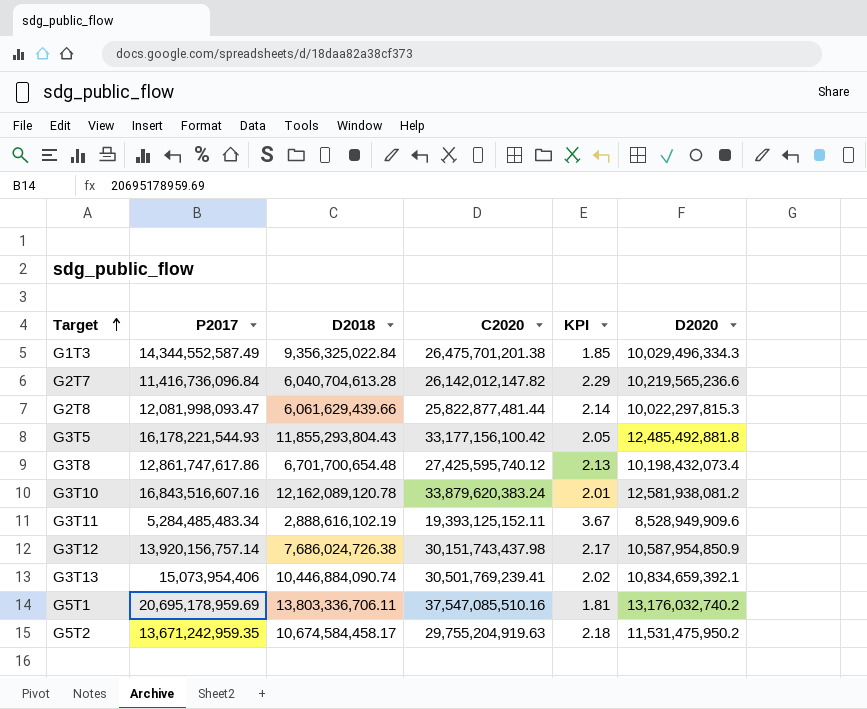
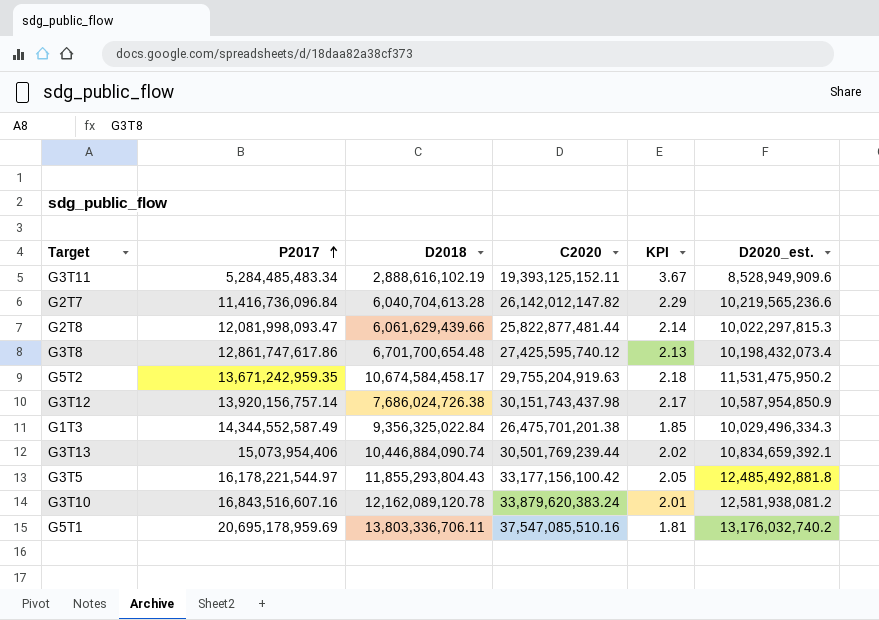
row order: Target ascending -> P2017 ascending
column name: D2020 -> D2020_est.
G3T13 | C2020: 30,501,769,239.41 -> 30,501,769,239.44
G3T5 | P2017: 16,178,221,544.93 -> 16,178,221,544.97

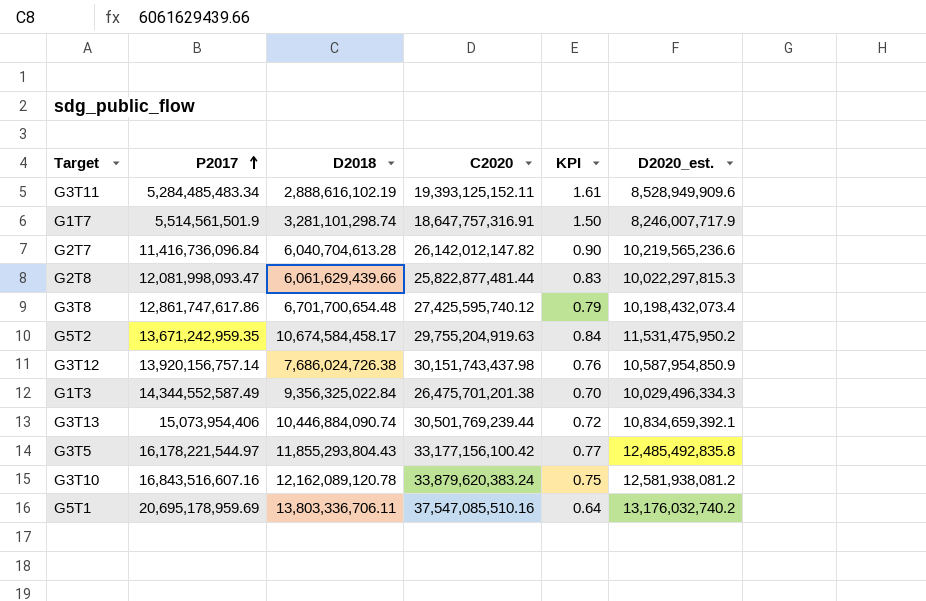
column KPI | formula: [C2020] / [P2017] -> [D2020_est.] / [P2017]
row G1T7: none -> 5,514,561,501.9 | 3,281,101,298.74 | 18,647,757,316.91 | 1.50 | 8,246,007,717.9
G3T5 | D2020_est.: 12,485,492,881.8 -> 12,485,492,835.8

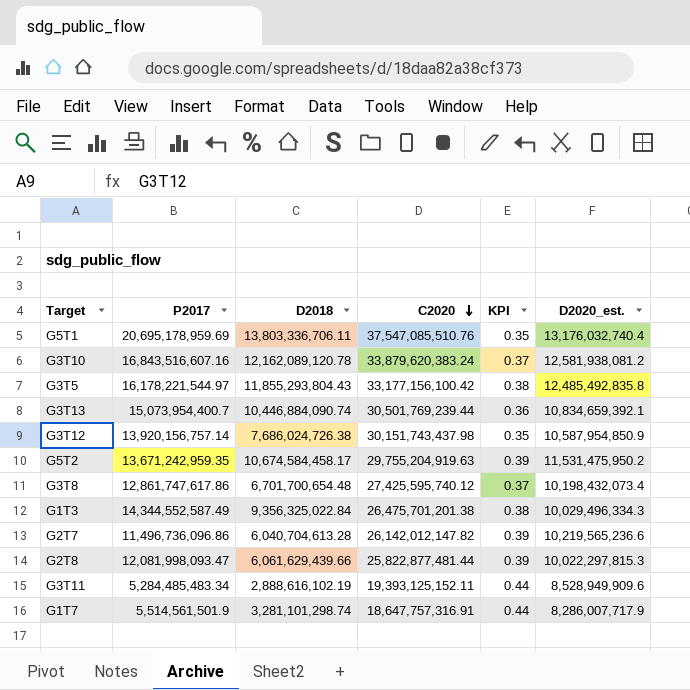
row order: P2017 ascending -> C2020 descending
column KPI | formula: [D2020_est.] / [P2017] -> [D2020_est.] / [C2020]
G5T1 | C2020: 37,547,085,510.16 -> 37,547,085,510.76
G5T1 | D2020_est.: 13,176,032,740.2 -> 13,176,032,740.4
G3T13 | P2017: 15,073,954,406 -> 15,073,954,400.7
G2T7 | P2017: 11,416,736,096.84 -> 11,496,736,096.86
G1T7 | D2020_est.: 8,246,007,717.9 -> 8,286,007,717.9

